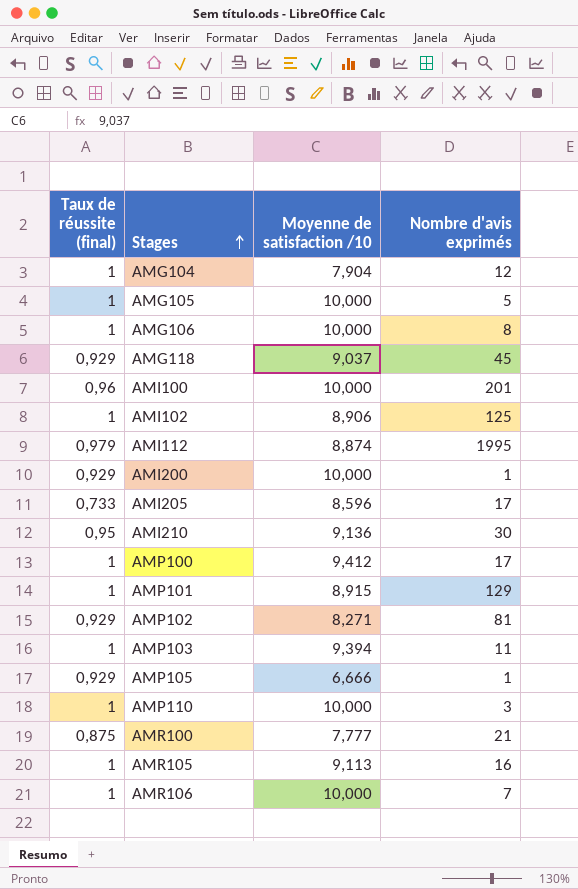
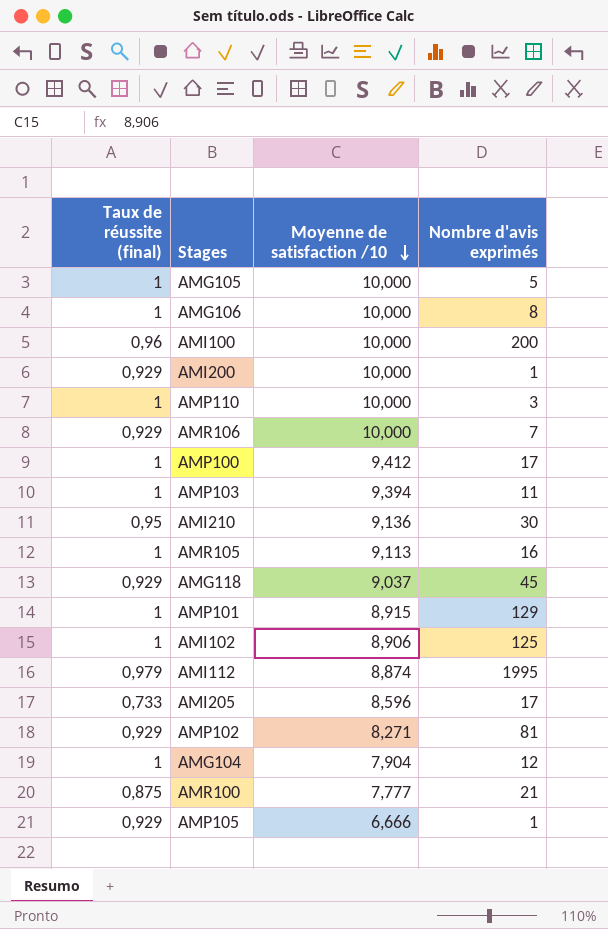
row order: Stages ascending -> Moyenne de satisfaction /10 descending
AMI100 | Nombre d'avis exprimés: 201 -> 200
AMR106 | Taux de réussite (final): 1 -> 0,929

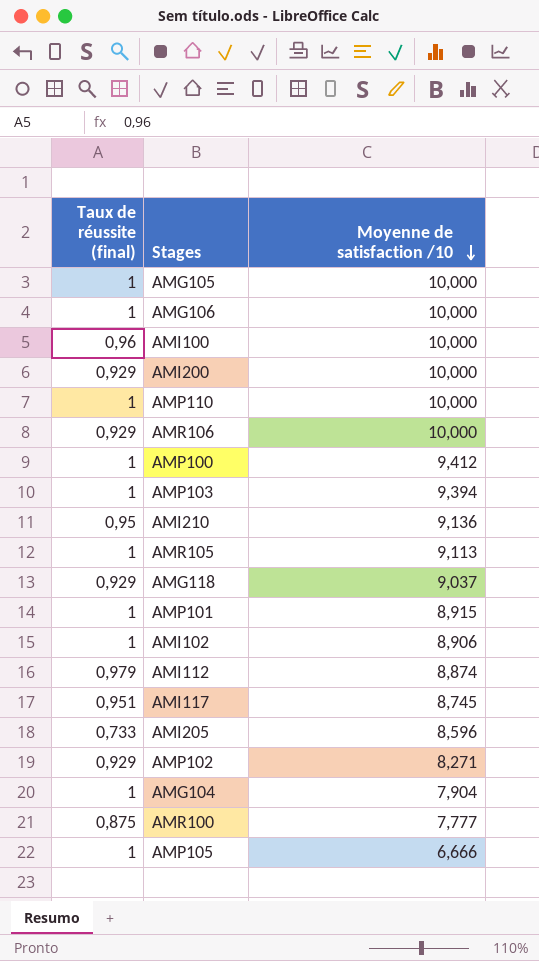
column Nombre d'avis exprimés | position: 4 -> none
row AMI117: none -> 0,951 | 8,745
AMP105 | Taux de réussite (final): 0,929 -> 1

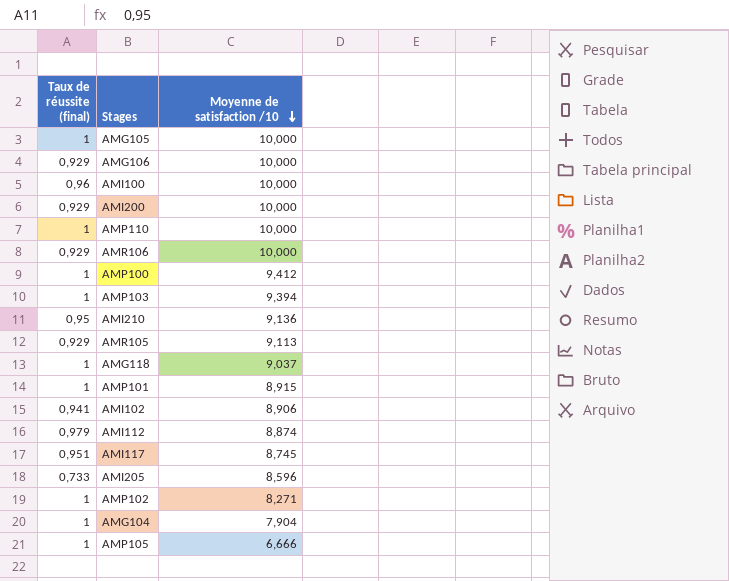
row AMR100: 0,875 | 7,777 -> none
AMG106 | Taux de réussite (final): 1 -> 0,929
AMR105 | Taux de réussite (final): 1 -> 0,929
AMG118 | Taux de réussite (final): 0,929 -> 1
AMI102 | Taux de réussite (final): 1 -> 0,941
AMP102 | Taux de réussite (final): 0,929 -> 1

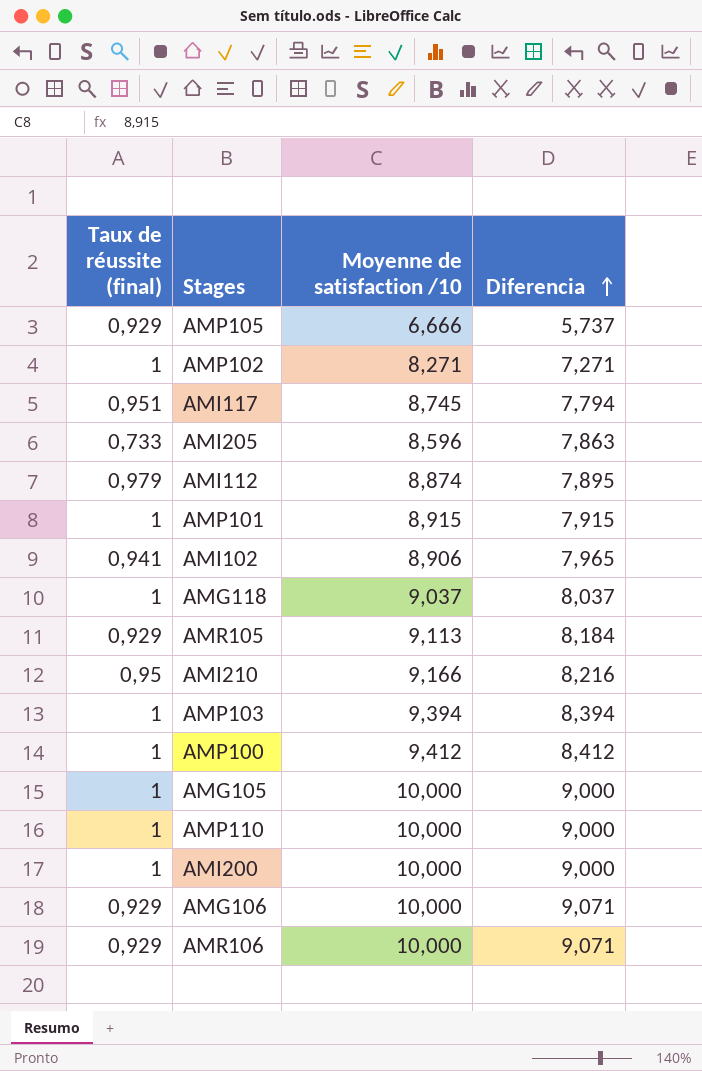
row order: Moyenne de satisfaction /10 descending -> Diferencia ascending
column Diferencia | formula: none -> [Moyenne de satisfaction /10] - [Taux de réussite (final)]
row AMI100: 0,96 | 10,000 -> none
row AMG104: 1 | 7,904 -> none
AMP105 | Taux de réussite (final): 1 -> 0,929
AMI210 | Moyenne de satisfaction /10: 9,136 -> 9,166
AMI200 | Taux de réussite (final): 0,929 -> 1

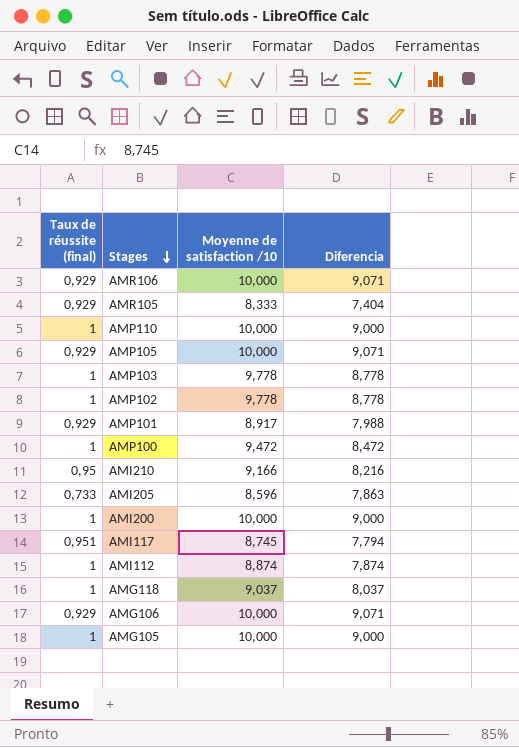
row order: Diferencia ascending -> Stages descending
row AMI102: 0,941 | 8,906 | 7,965 -> none
AMR105 | Moyenne de satisfaction /10: 9,113 -> 8,333
AMR105 | Diferencia: 8,184 -> 7,404
AMP105 | Moyenne de satisfaction /10: 6,666 -> 10,000
AMP105 | Diferencia: 5,737 -> 9,071
AMP103 | Moyenne de satisfaction /10: 9,394 -> 9,778
AMP103 | Diferencia: 8,394 -> 8,778
AMP102 | Moyenne de satisfaction /10: 8,271 -> 9,778
AMP102 | Diferencia: 7,271 -> 8,778
AMP101 | Taux de réussite (final): 1 -> 0,929
AMP101 | Moyenne de satisfaction /10: 8,915 -> 8,917
AMP101 | Diferencia: 7,915 -> 7,988
AMP100 | Moyenne de satisfaction /10: 9,412 -> 9,472
AMP100 | Diferencia: 8,412 -> 8,472
AMI112 | Taux de réussite (final): 0,979 -> 1
AMI112 | Diferencia: 7,895 -> 7,874

